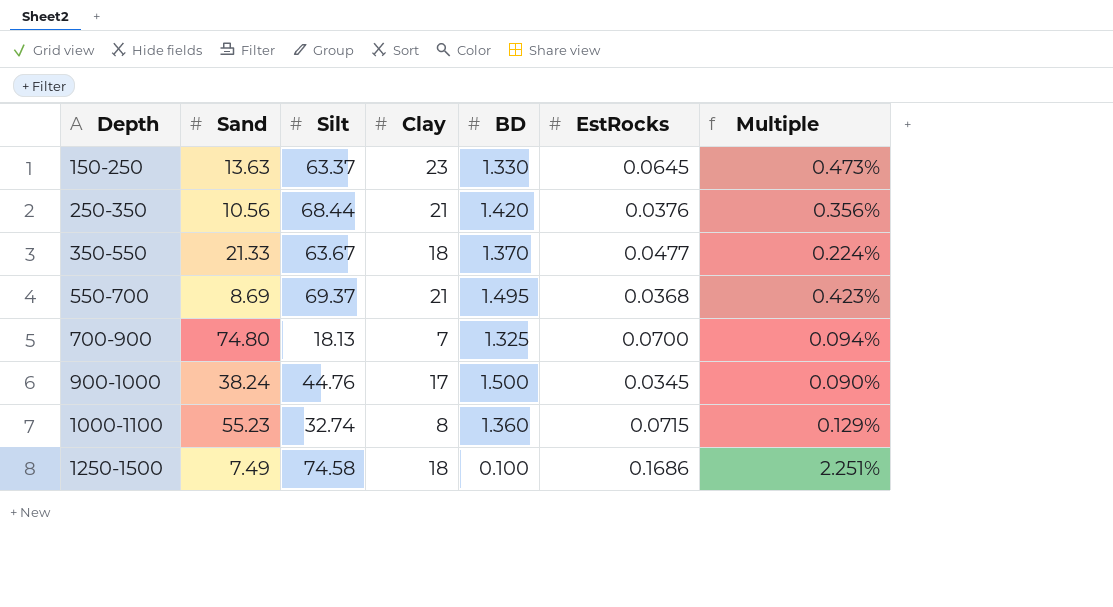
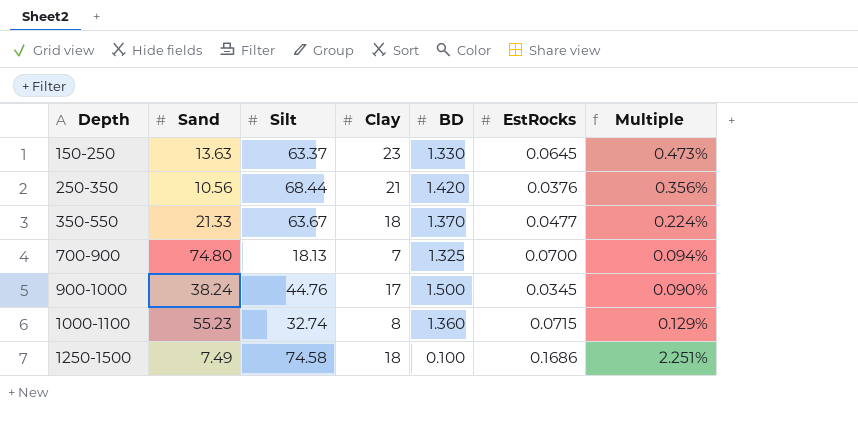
row 550-700: 8.69 | 69.37 | 21 | 1.495 | 0.0368 | 0.423% -> none

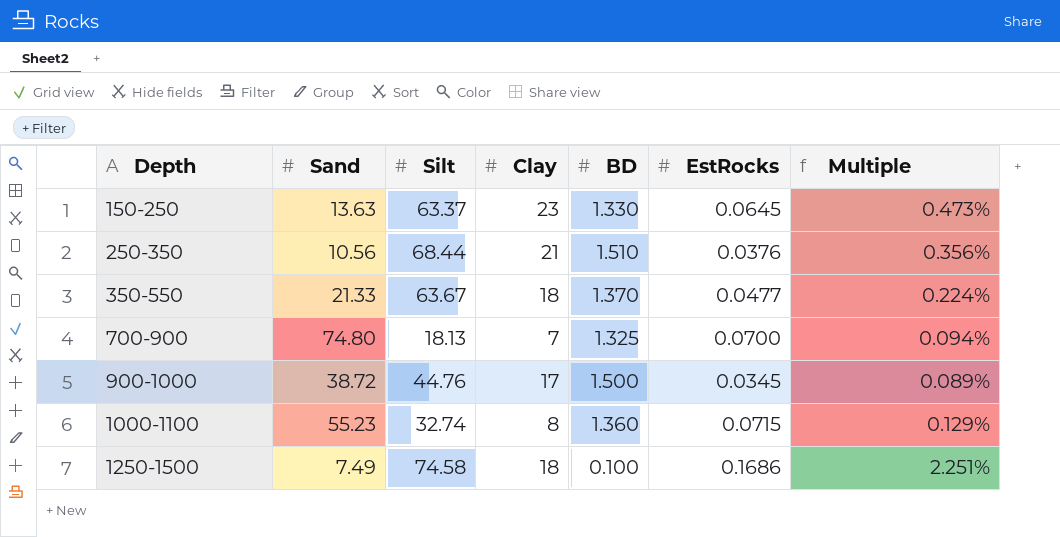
250-350 | BD: 1.420 -> 1.510
900-1000 | Sand: 38.24 -> 38.72
900-1000 | Multiple: 0.090% -> 0.089%

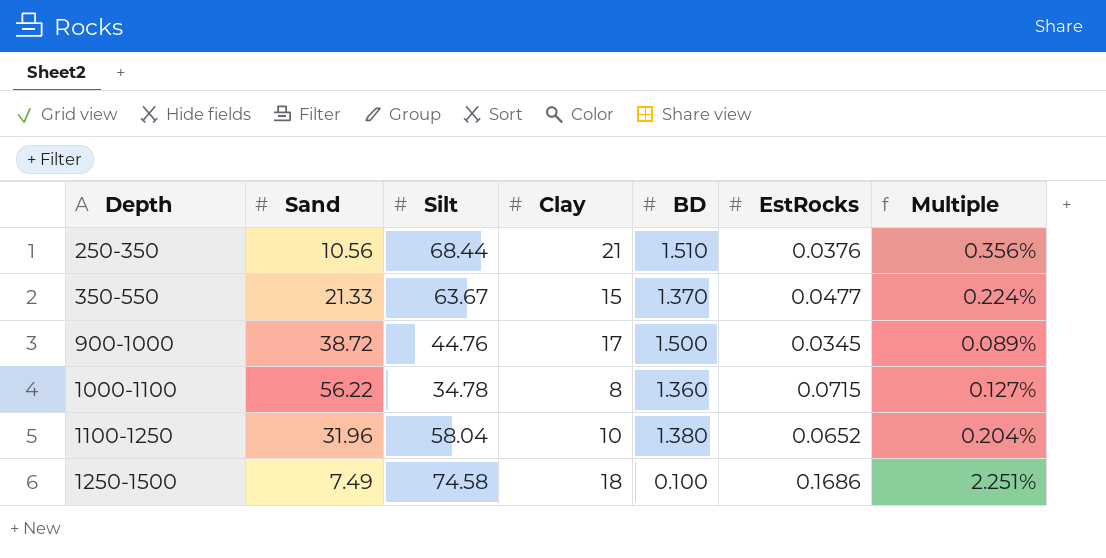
row 150-250: 13.63 | 63.37 | 23 | 1.330 | 0.0645 | 0.473% -> none
row 700-900: 74.80 | 18.13 | 7 | 1.325 | 0.0700 | 0.094% -> none
350-550 | Clay: 18 -> 15
1000-1100 | Sand: 55.23 -> 56.22
1000-1100 | Silt: 32.74 -> 34.78
1000-1100 | Multiple: 0.129% -> 0.127%
row 1100-1250: none -> 31.96 | 58.04 | 10 | 1.380 | 0.0652 | 0.204%

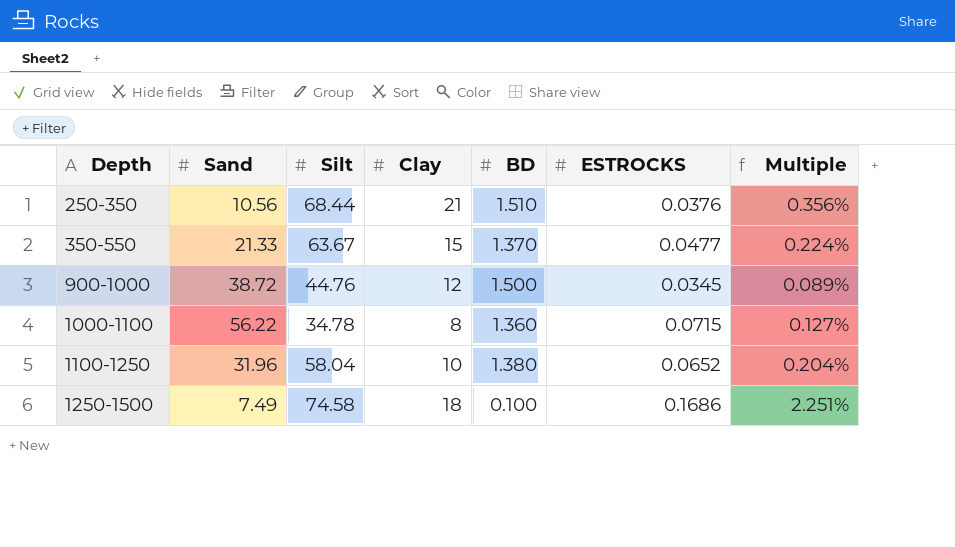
column name: EstRocks -> ESTROCKS
900-1000 | Clay: 17 -> 12

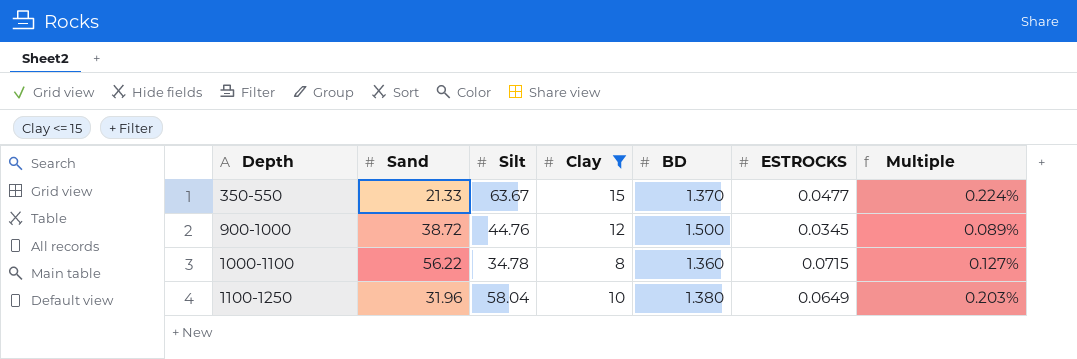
filter: none -> Clay <= 15
1100-1250 | ESTROCKS: 0.0652 -> 0.0649
1100-1250 | Multiple: 0.204% -> 0.203%

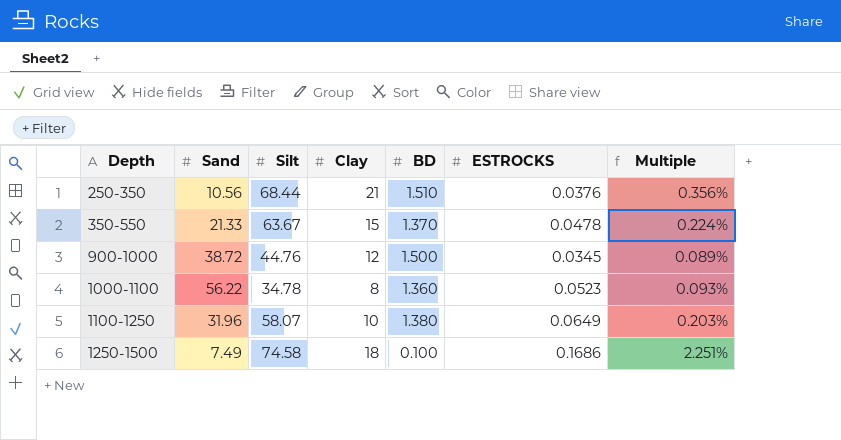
filter: Clay <= 15 -> none
350-550 | ESTROCKS: 0.0477 -> 0.0478
1000-1100 | ESTROCKS: 0.0715 -> 0.0523
1000-1100 | Multiple: 0.127% -> 0.093%
1100-1250 | Silt: 58.04 -> 58.07

